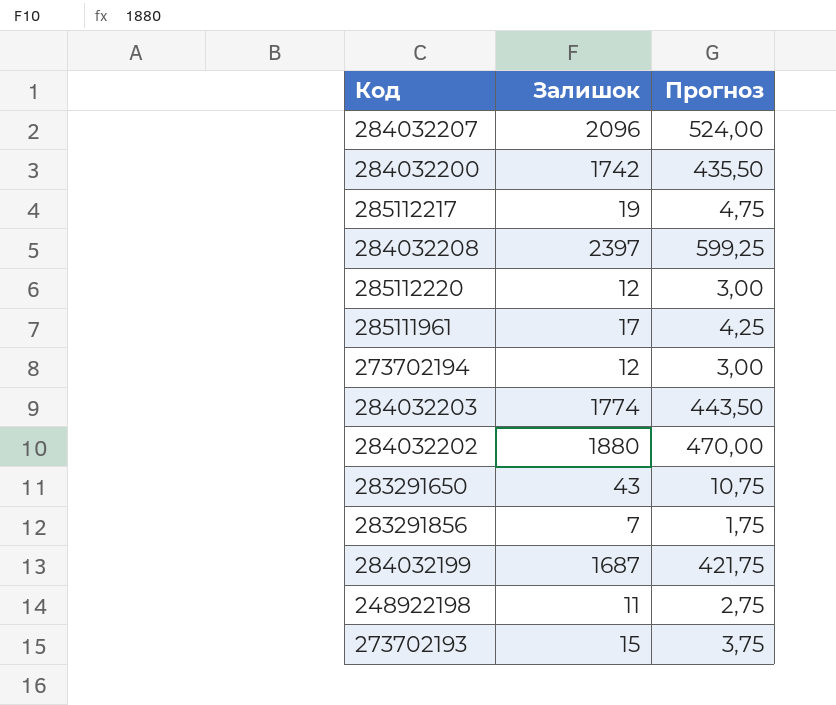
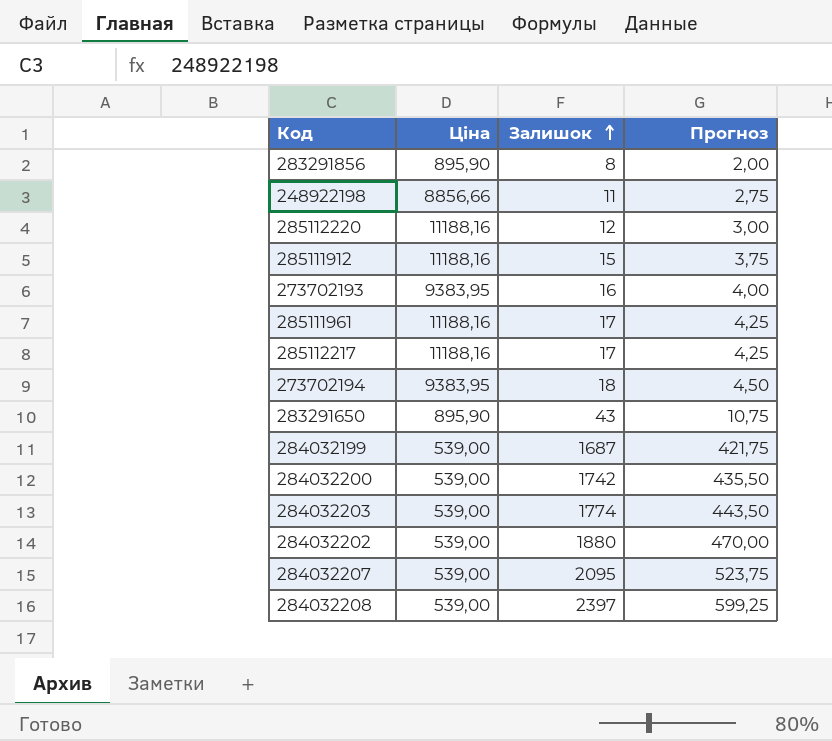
row order: none -> Залишок ascending
column Ціна | position: none -> 2
283291856 | Залишок: 7 -> 8
283291856 | Прогноз: 1,75 -> 2,00
row 285111912: none -> 11188,16 | 15 | 3,75
273702193 | Залишок: 15 -> 16
273702193 | Прогноз: 3,75 -> 4,00
285112217 | Залишок: 19 -> 17
285112217 | Прогноз: 4,75 -> 4,25
273702194 | Залишок: 12 -> 18
273702194 | Прогноз: 3,00 -> 4,50
284032207 | Залишок: 2096 -> 2095
284032207 | Прогноз: 524,00 -> 523,75

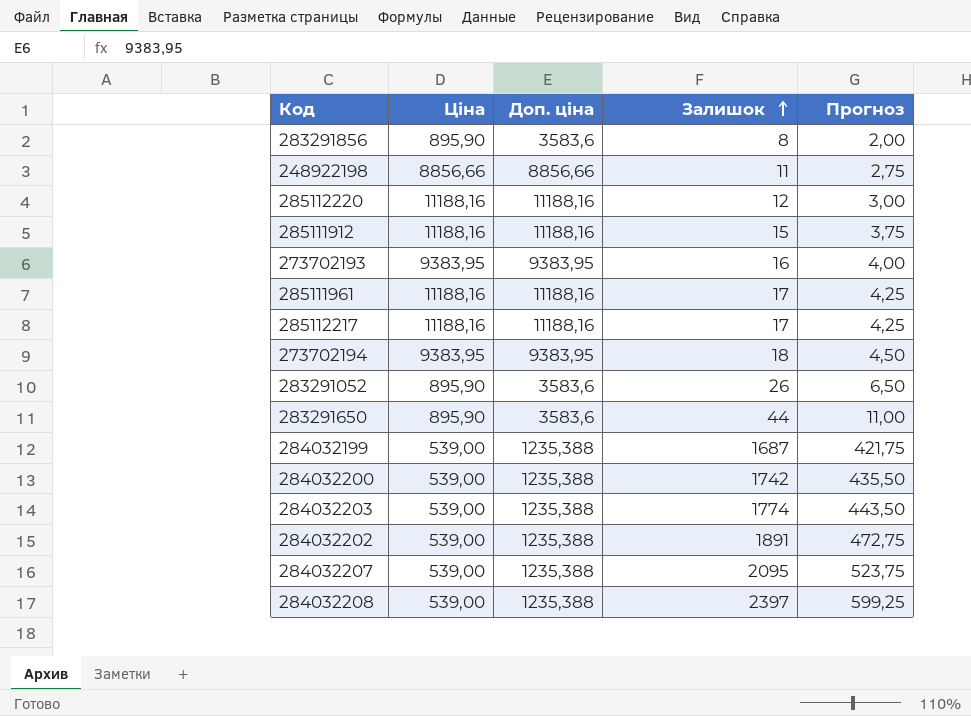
column Доп. ціна | position: none -> 3
row 283291052: none -> 895,90 | 3583,6 | 26 | 6,50
283291650 | Залишок: 43 -> 44
283291650 | Прогноз: 10,75 -> 11,00
284032202 | Залишок: 1880 -> 1891
284032202 | Прогноз: 470,00 -> 472,75

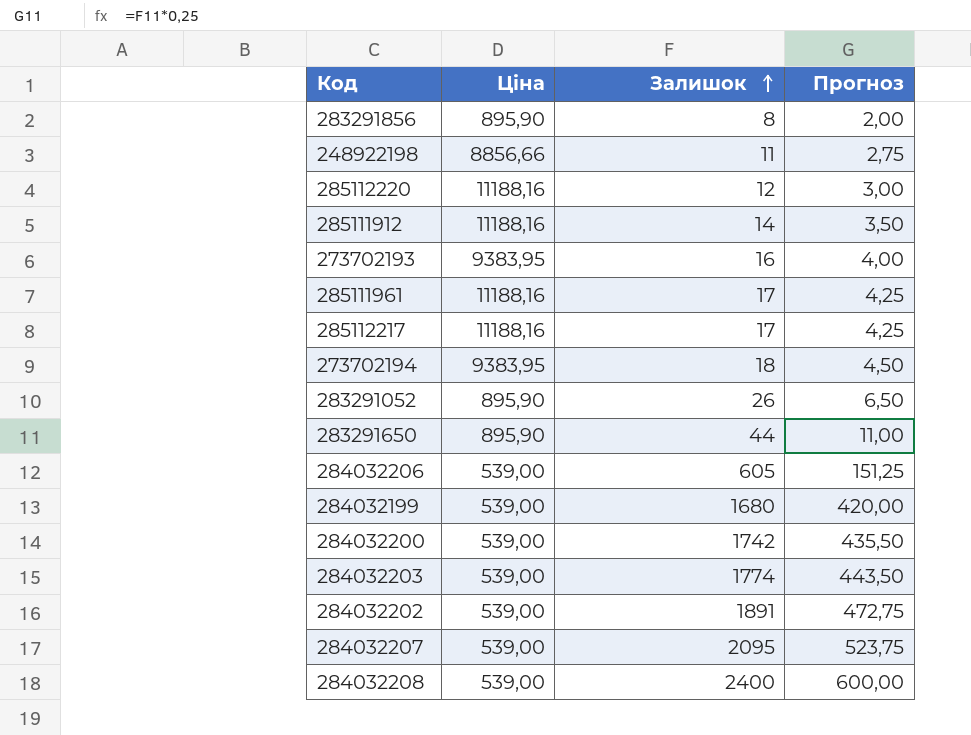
column Доп. ціна | position: 3 -> none
285111912 | Залишок: 15 -> 14
285111912 | Прогноз: 3,75 -> 3,50
row 284032206: none -> 539,00 | 605 | 151,25
284032199 | Залишок: 1687 -> 1680
284032199 | Прогноз: 421,75 -> 420,00
284032208 | Залишок: 2397 -> 2400
284032208 | Прогноз: 599,25 -> 600,00

